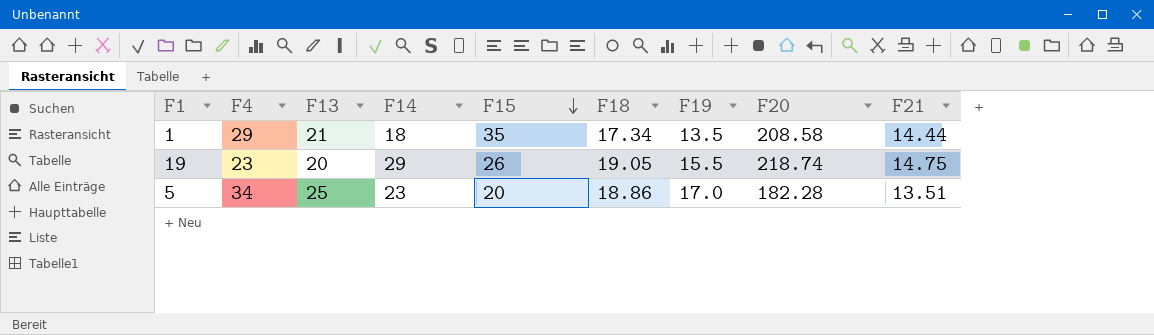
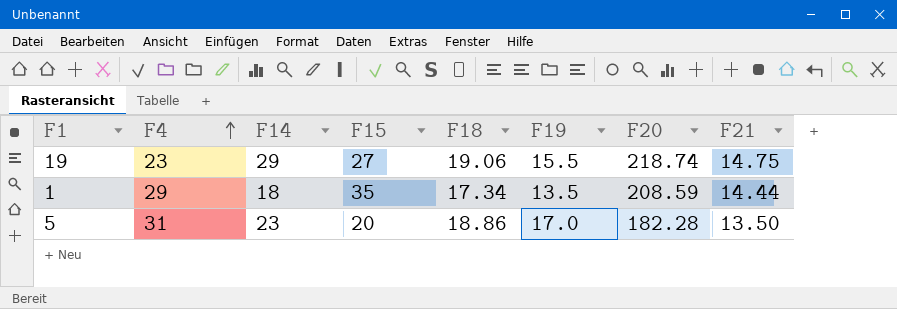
row order: F15 descending -> F4 ascending
column F13 | position: 3 -> none
19 | F15: 26 -> 27
19 | F18: 19.05 -> 19.06
1 | F20: 208.58 -> 208.59
5 | F4: 34 -> 31
5 | F21: 13.51 -> 13.50

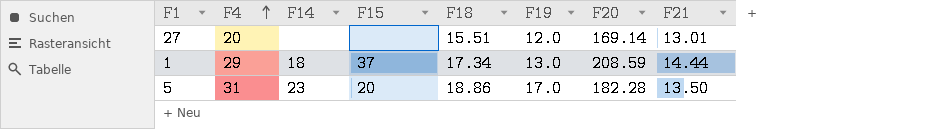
row 19: 23 | 29 | 27 | 19.06 | 15.5 | 218.74 | 14.75 -> none
row 27: none -> 20 | none | none | 15.51 | 12.0 | 169.14 | 13.01
1 | F15: 35 -> 37
1 | F19: 13.5 -> 13.0

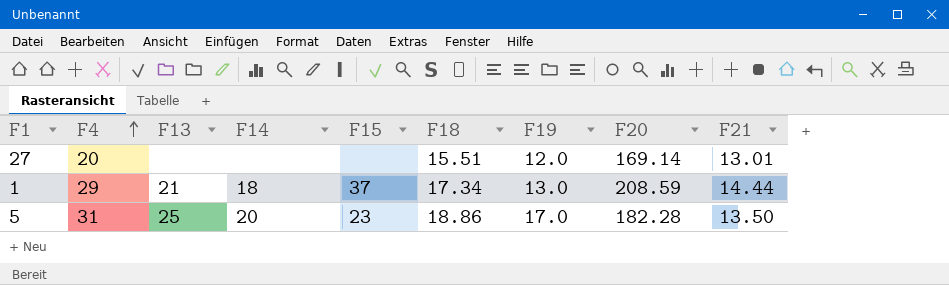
column F13 | position: none -> 3
5 | F14: 23 -> 20
5 | F15: 20 -> 23

